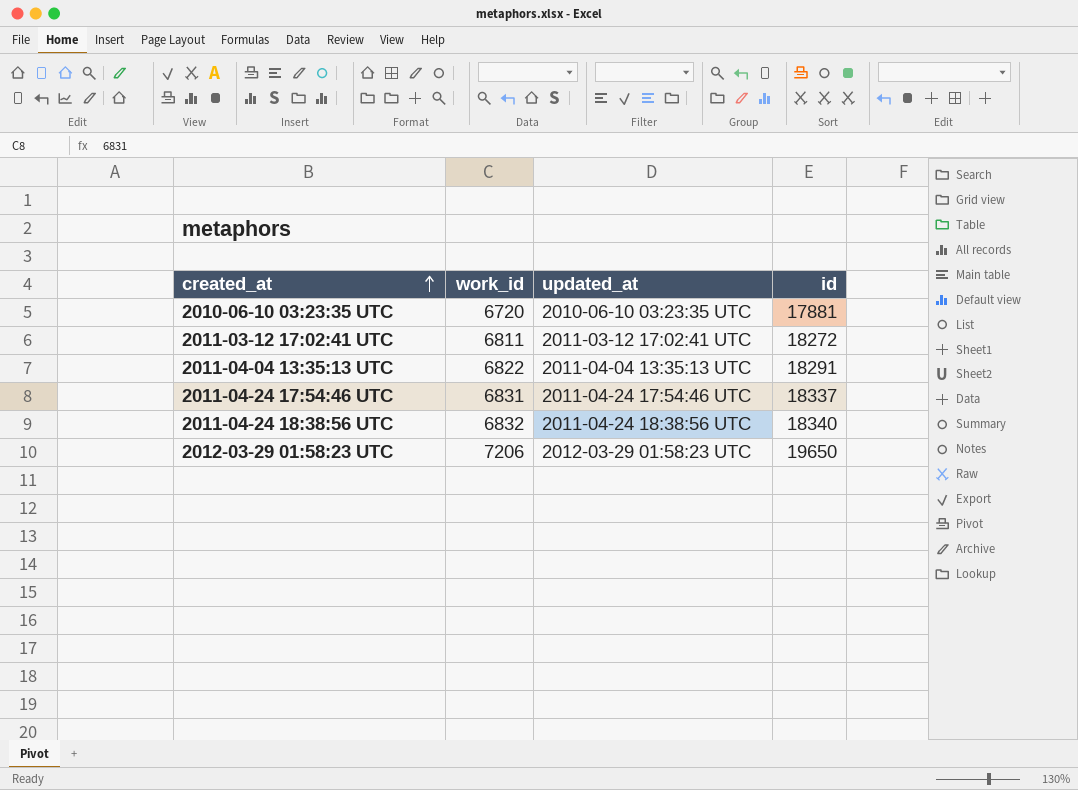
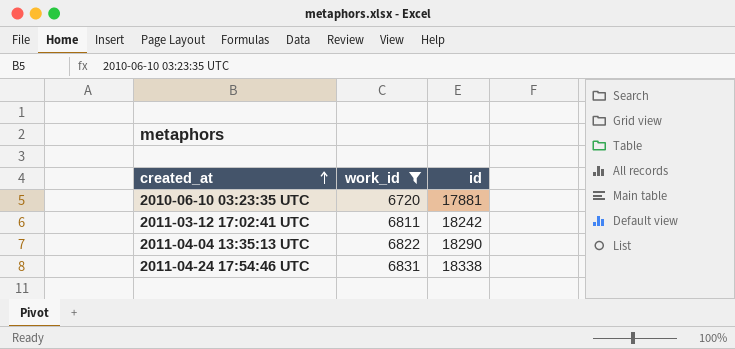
filter: none -> work_id <= 6831
column updated_at | position: 3 -> none
2011-03-12 17:02:41 UTC | id: 18272 -> 18242
2011-04-04 13:35:13 UTC | id: 18291 -> 18290
2011-04-24 17:54:46 UTC | id: 18337 -> 18338

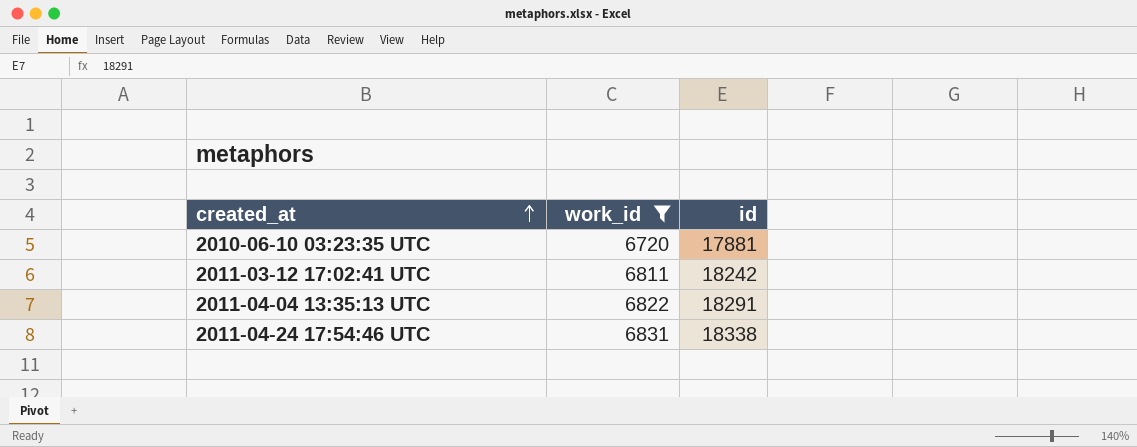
2011-04-04 13:35:13 UTC | id: 18290 -> 18291

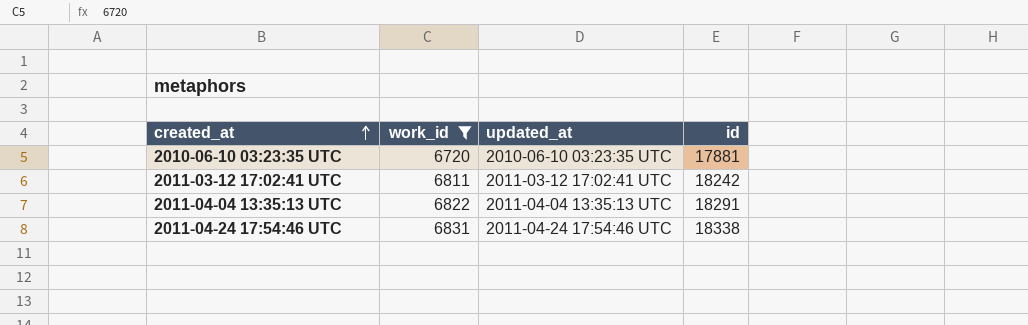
column updated_at | position: none -> 3

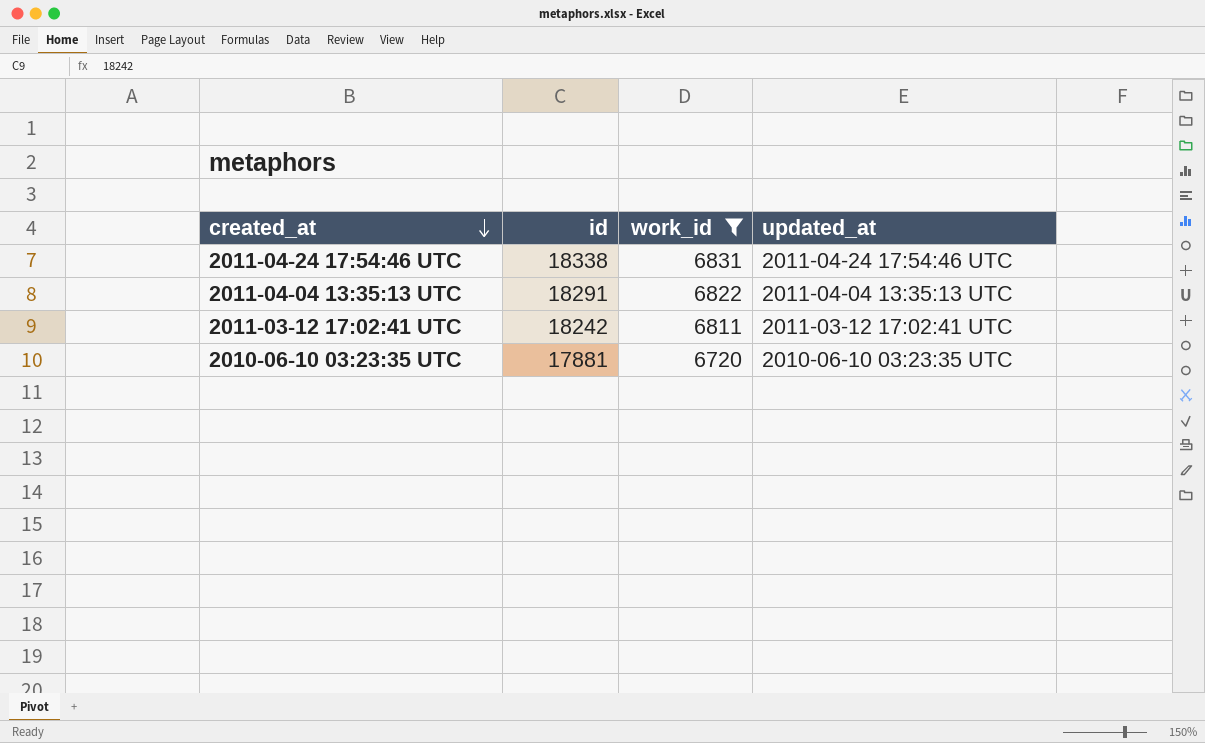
row order: created_at ascending -> created_at descending
column id | position: 4 -> 2

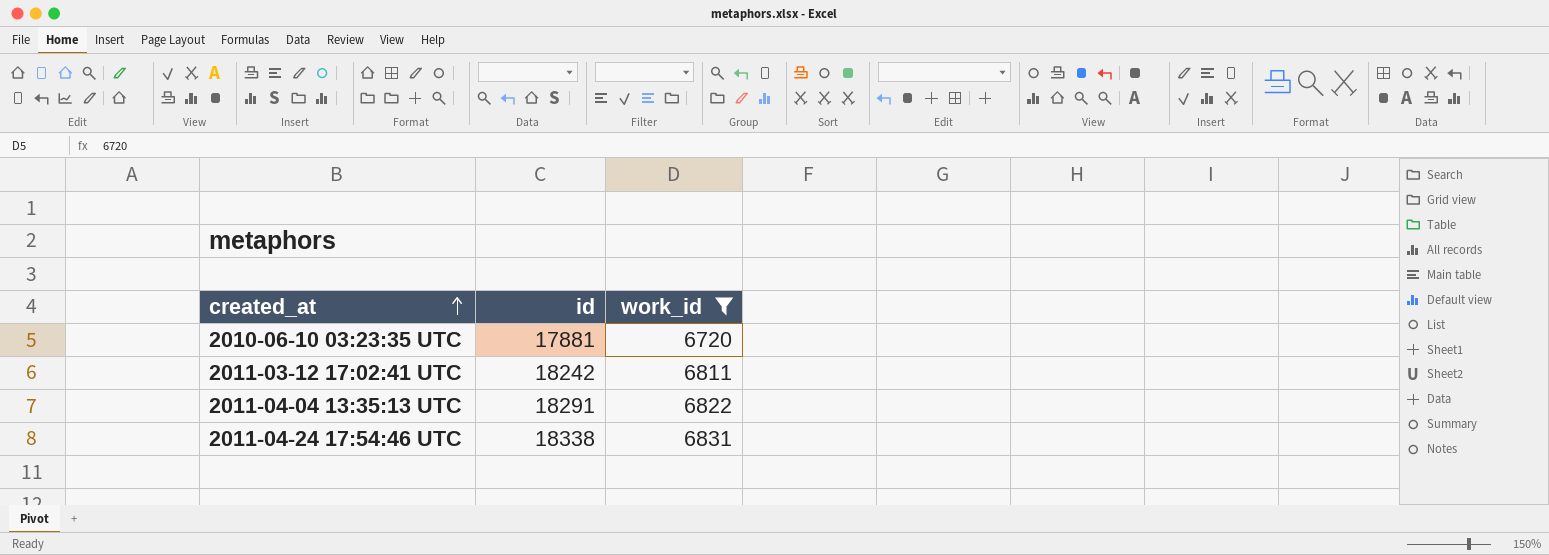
row order: created_at descending -> created_at ascending
column updated_at | position: 4 -> none

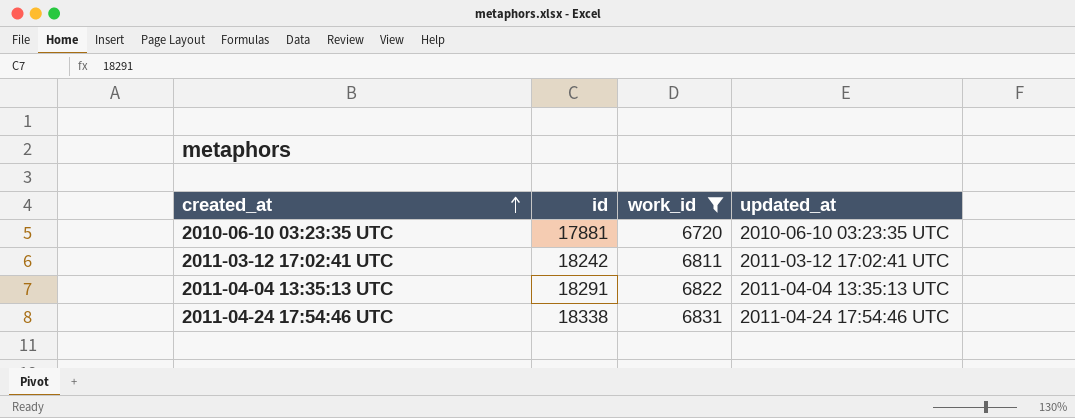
column updated_at | position: none -> 4

